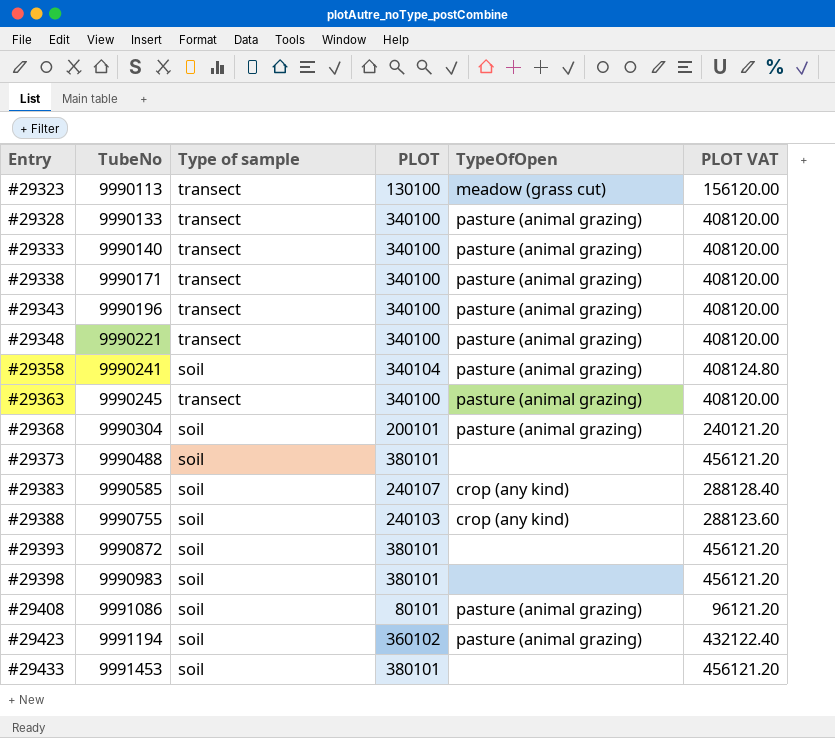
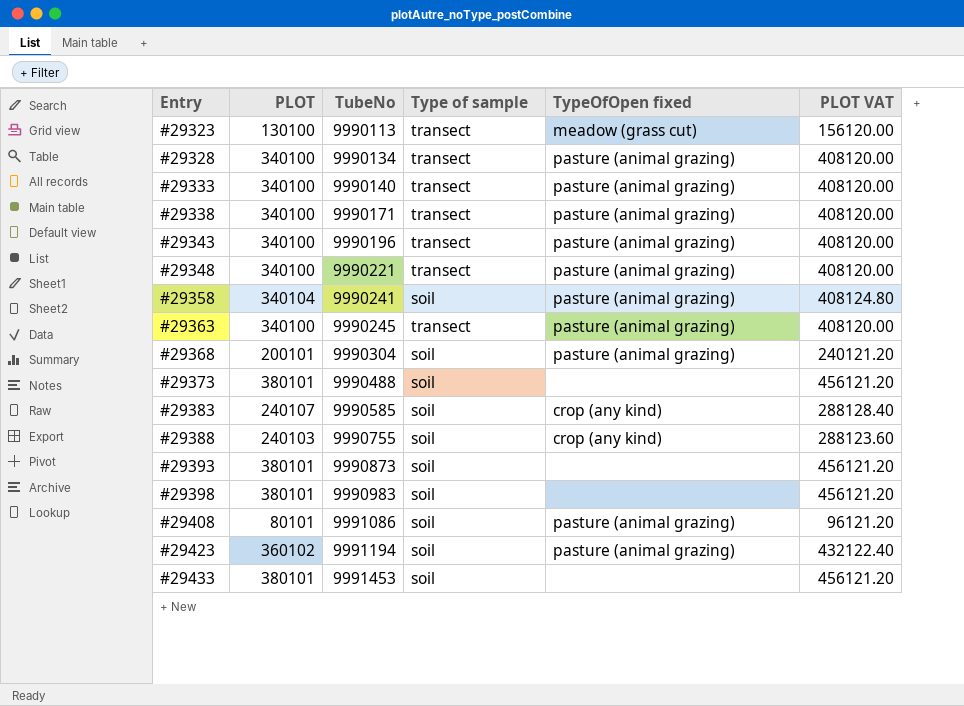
column PLOT | position: 4 -> 2
column name: TypeOfOpen -> TypeOfOpen fixed
#29328 | TubeNo: 9990133 -> 9990134
#29393 | TubeNo: 9990872 -> 9990873

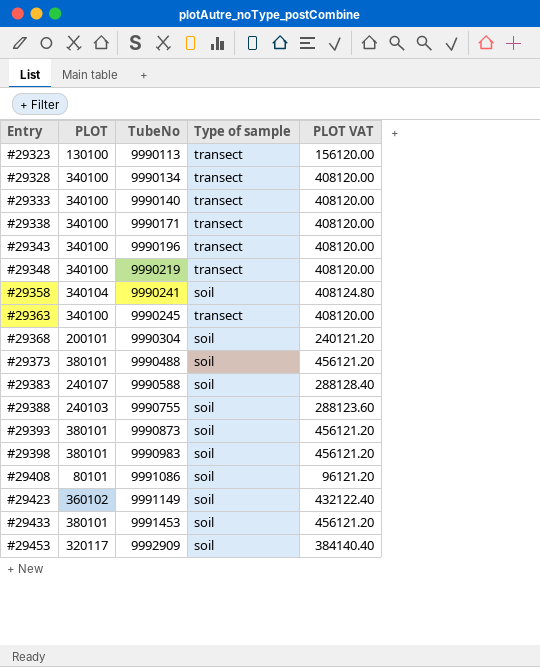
column TypeOfOpen fixed | position: 5 -> none
#29348 | TubeNo: 9990221 -> 9990219
#29383 | TubeNo: 9990585 -> 9990588
#29423 | TubeNo: 9991194 -> 9991149
row #29453: none -> 320117 | 9992909 | soil | 384140.40

